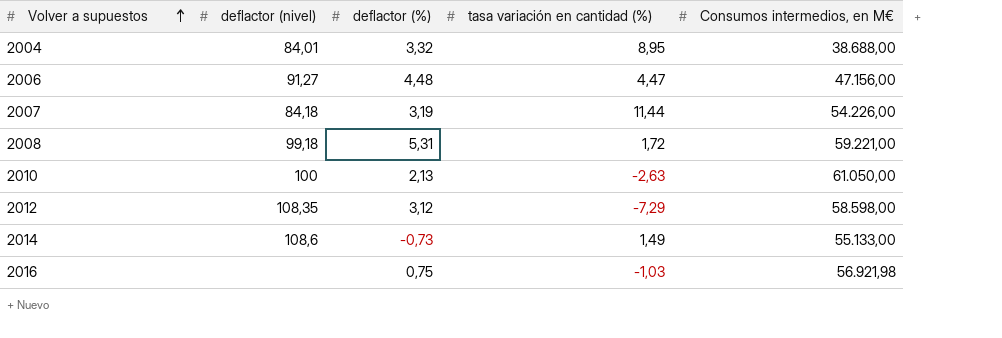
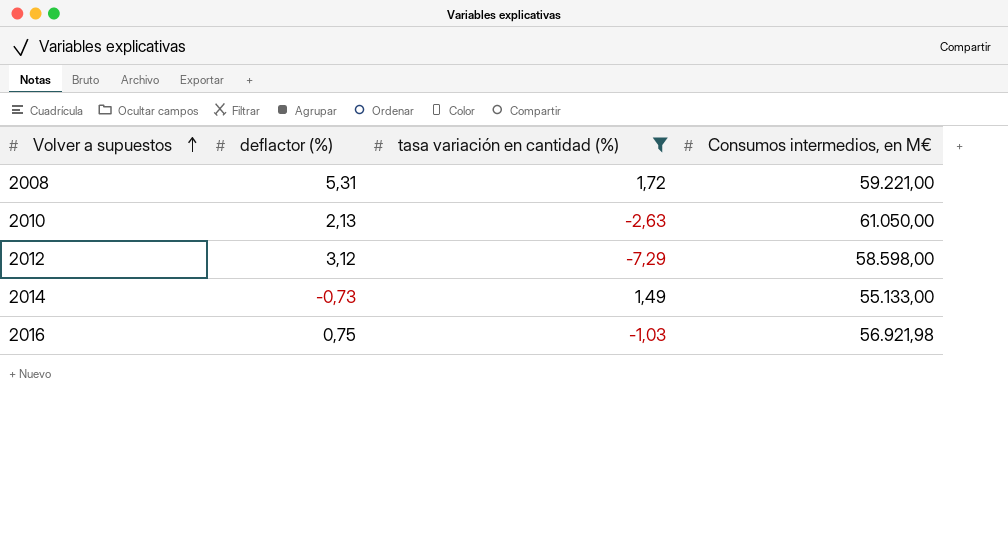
filter: none -> tasa variación en cantidad (%) <= 1,72
column deflactor (nivel) | position: 2 -> none

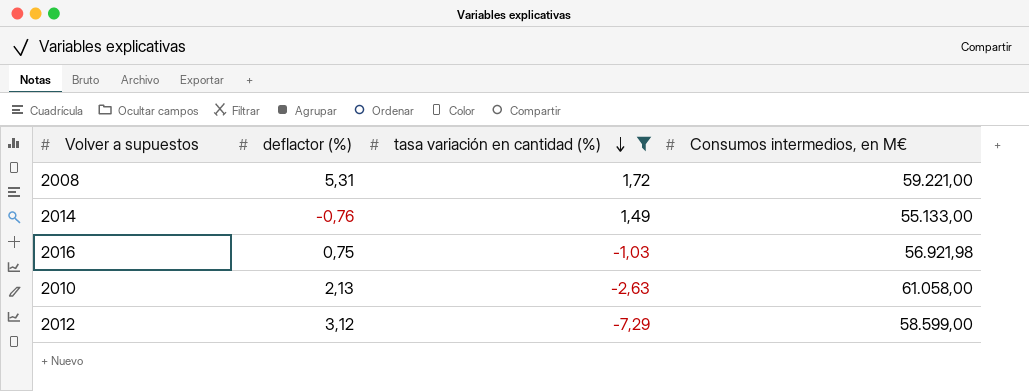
row order: Volver a supuestos ascending -> tasa variación en cantidad (%) descending
2014 | deflactor (%): -0,73 -> -0,76
2010 | Consumos intermedios, en M€: 61.050,00 -> 61.058,00
2012 | Consumos intermedios, en M€: 58.598,00 -> 58.599,00

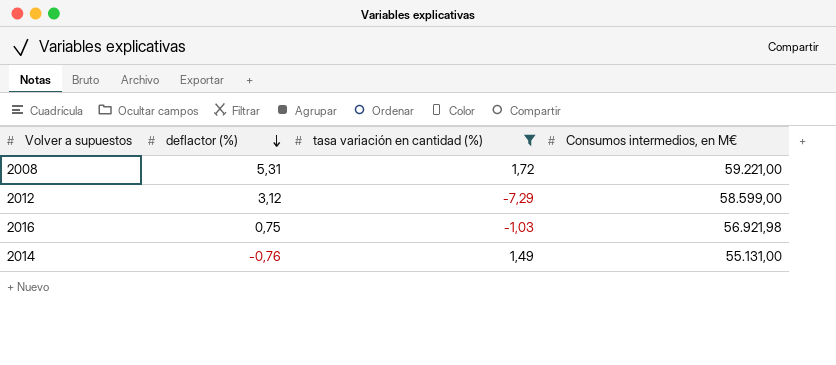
row order: tasa variación en cantidad (%) descending -> deflactor (%) descending
row 2010: 2,13 | -2,63 | 61.058,00 -> none
2014 | Consumos intermedios, en M€: 55.133,00 -> 55.131,00

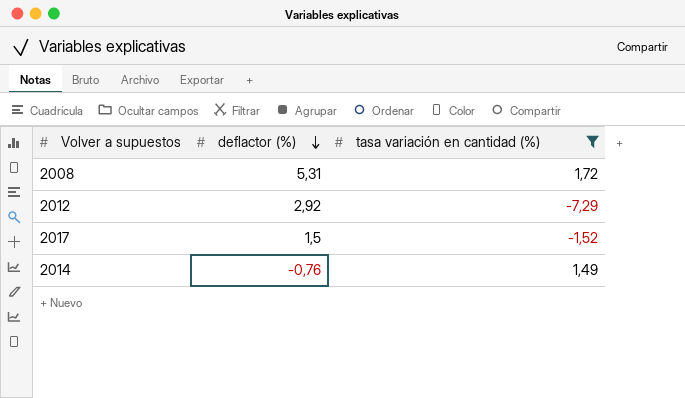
column Consumos intermedios, en M€ | position: 4 -> none
row 2016: 0,75 | -1,03 | 56.921,98 -> none
2012 | deflactor (%): 3,12 -> 2,92
row 2017: none -> 1,5 | -1,52

